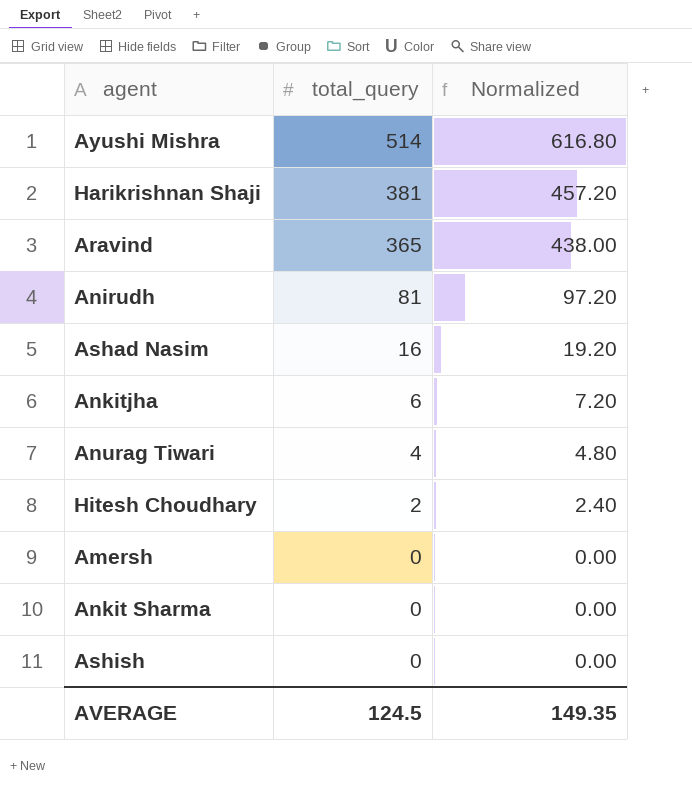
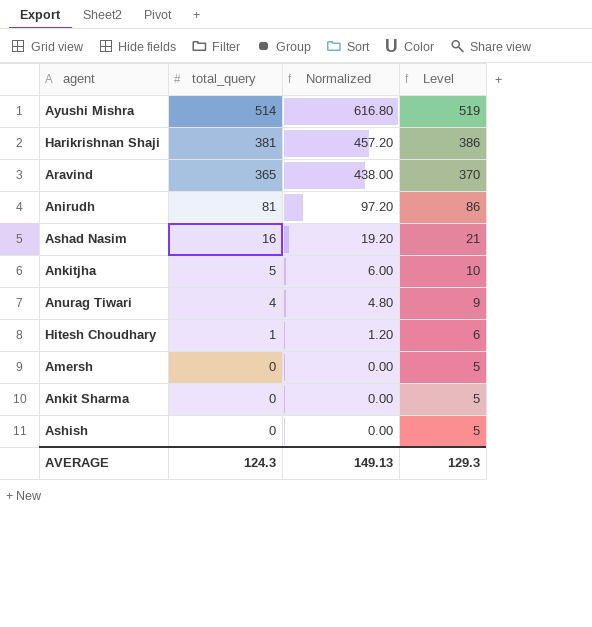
column Level | formula: none -> [total_query] + 5
Ankitjha | total_query: 6 -> 5
Ankitjha | Normalized: 7.20 -> 6.00
Hitesh Choudhary | total_query: 2 -> 1
Hitesh Choudhary | Normalized: 2.40 -> 1.20
AVERAGE | total_query: 124.5 -> 124.3
AVERAGE | Normalized: 149.35 -> 149.13

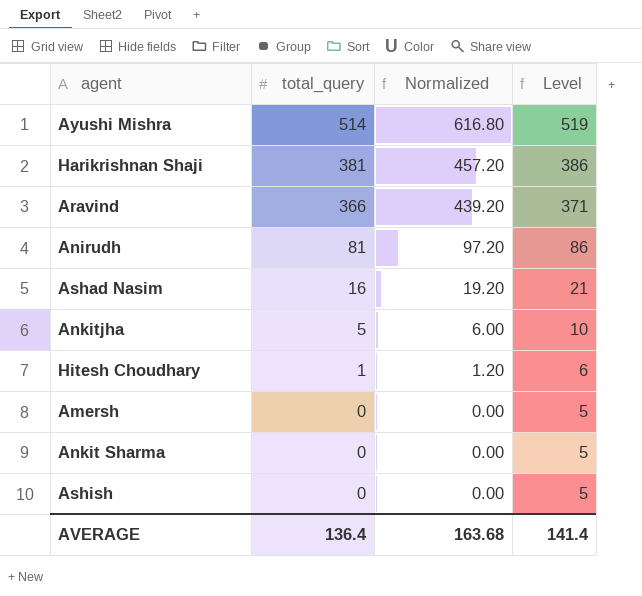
row Anurag Tiwari: 4 | 4.80 | 9 -> none
Aravind | total_query: 365 -> 366
Aravind | Normalized: 438.00 -> 439.20
Aravind | Level: 370 -> 371
AVERAGE | total_query: 124.3 -> 136.4
AVERAGE | Normalized: 149.13 -> 163.68
AVERAGE | Level: 129.3 -> 141.4

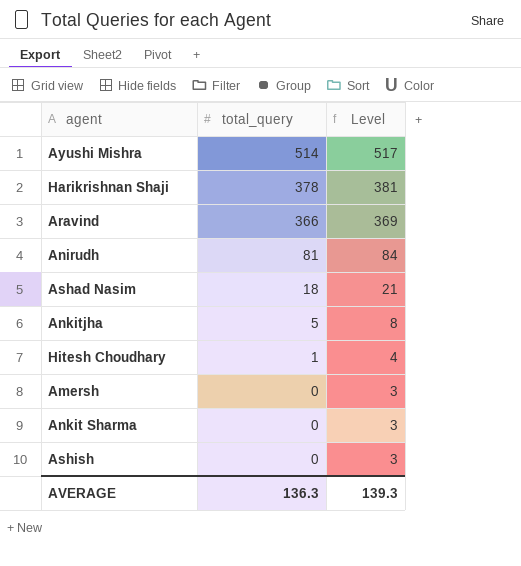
column Normalized | formula: [total_query] * 1.2 -> none
column Level | formula: [total_query] + 5 -> [total_query] + 3
Harikrishnan Shaji | total_query: 381 -> 378
Ashad Nasim | total_query: 16 -> 18
AVERAGE | total_query: 136.4 -> 136.3
AVERAGE | Level: 141.4 -> 139.3

